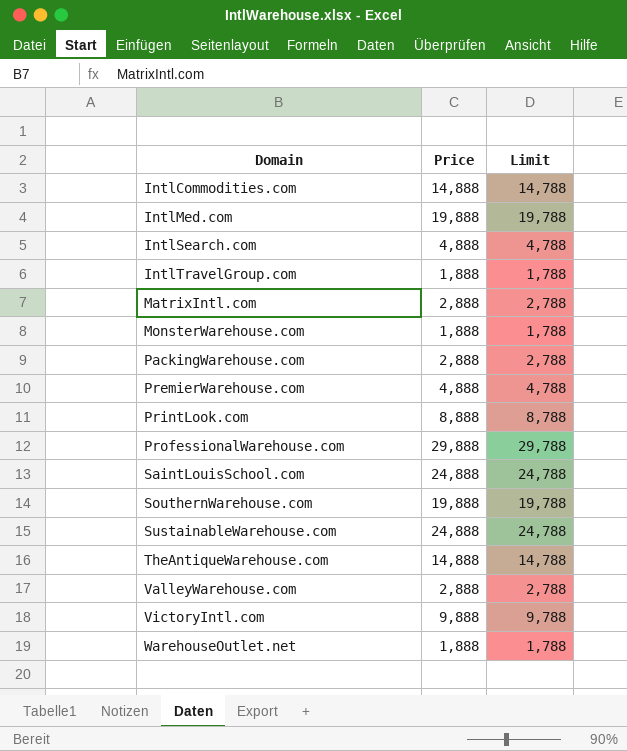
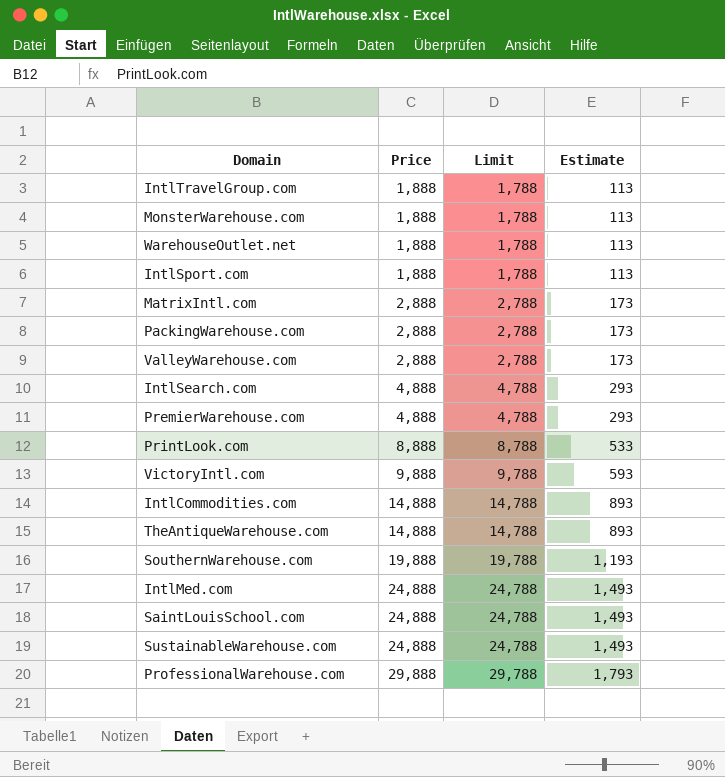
row order: Domain ascending -> Price ascending
column Estimate | formula: none -> [Price] * 0.06
row IntlSport.com: none -> 1,888 | 1,788 | 113
IntlMed.com | Price: 19,888 -> 24,888
IntlMed.com | Limit: 19,788 -> 24,788

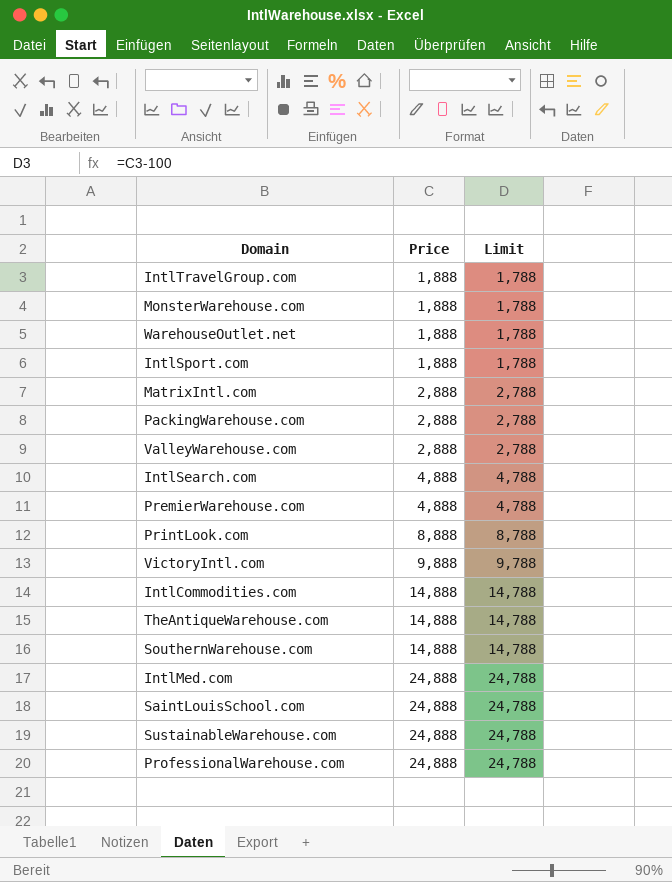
column Estimate | formula: [Price] * 0.06 -> none
SouthernWarehouse.com | Price: 19,888 -> 14,888
SouthernWarehouse.com | Limit: 19,788 -> 14,788
ProfessionalWarehouse.com | Price: 29,888 -> 24,888
ProfessionalWarehouse.com | Limit: 29,788 -> 24,788

